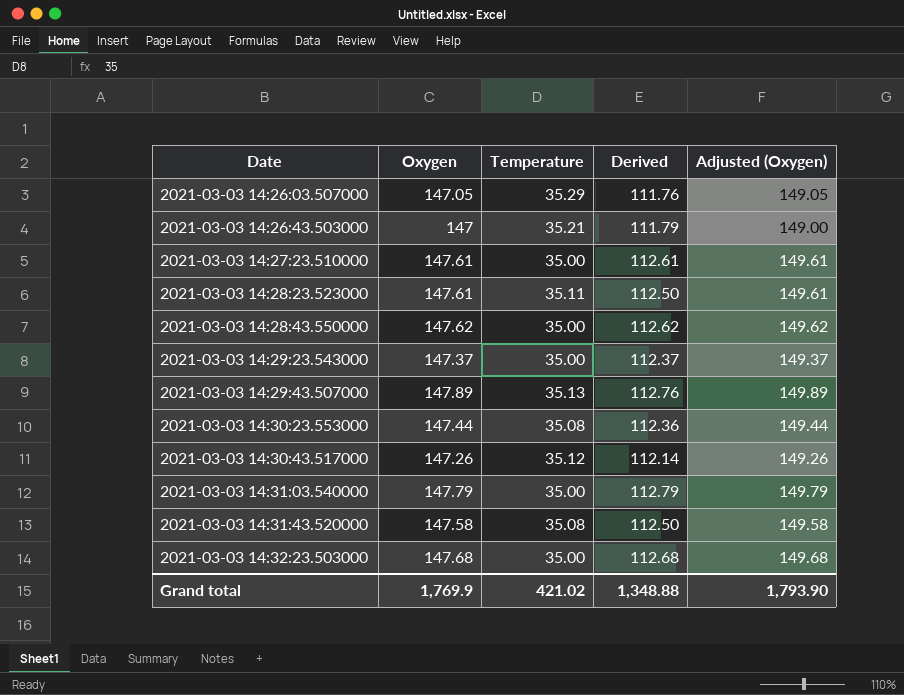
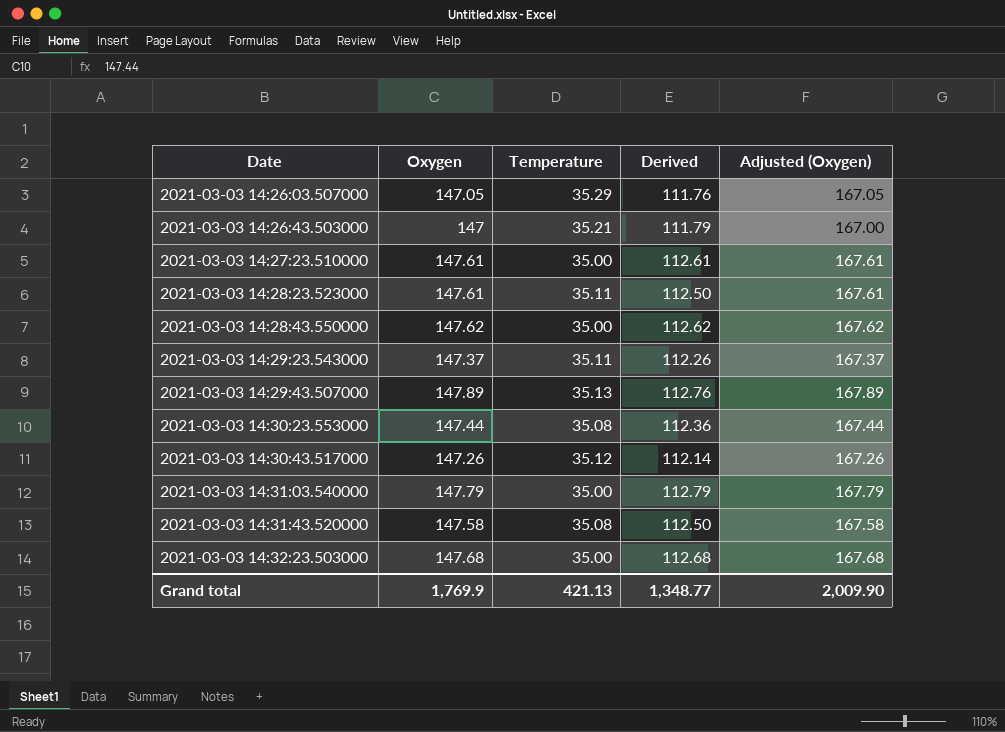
column Adjusted (Oxygen) | formula: [Oxygen] + 2 -> [Oxygen] + 20
2021-03-03 14:29:23.543000 | Temperature: 35.00 -> 35.11
2021-03-03 14:29:23.543000 | Derived: 112.37 -> 112.26
Grand total | Temperature: 421.02 -> 421.13
Grand total | Derived: 1,348.88 -> 1,348.77
Grand total | Adjusted (Oxygen): 1,793.90 -> 2,009.90

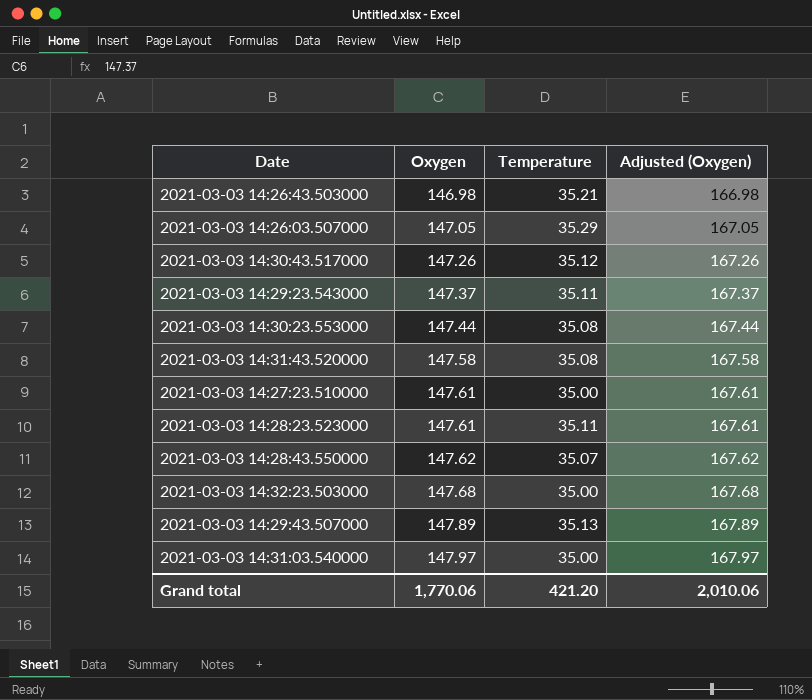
row order: Date ascending -> Oxygen ascending
column Derived | formula: [Oxygen] - [Temperature] -> none
2021-03-03 14:26:43.503000 | Oxygen: 147 -> 146.98
2021-03-03 14:26:43.503000 | Adjusted (Oxygen): 167.00 -> 166.98
2021-03-03 14:28:43.550000 | Temperature: 35.00 -> 35.07
2021-03-03 14:31:03.540000 | Oxygen: 147.79 -> 147.97
2021-03-03 14:31:03.540000 | Adjusted (Oxygen): 167.79 -> 167.97
Grand total | Oxygen: 1,769.9 -> 1,770.06
Grand total | Temperature: 421.13 -> 421.20
Grand total | Adjusted (Oxygen): 2,009.90 -> 2,010.06

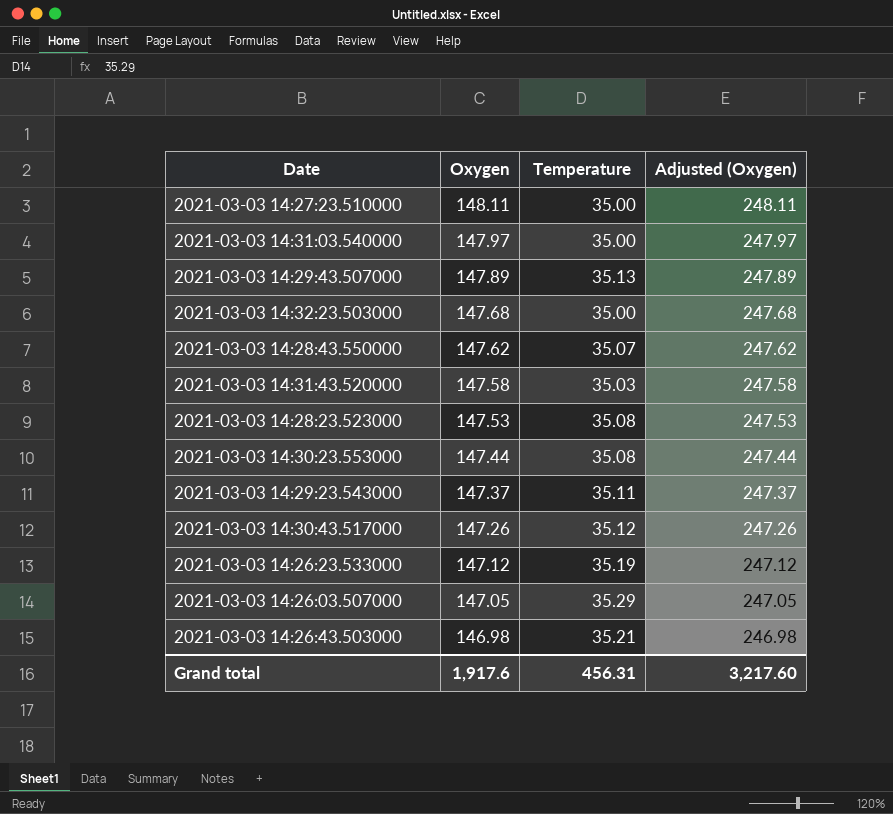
row order: Oxygen ascending -> Oxygen descending
column Adjusted (Oxygen) | formula: [Oxygen] + 20 -> [Oxygen] + 100
2021-03-03 14:27:23.510000 | Oxygen: 147.61 -> 148.11
2021-03-03 14:31:43.520000 | Temperature: 35.08 -> 35.03
2021-03-03 14:28:23.523000 | Oxygen: 147.61 -> 147.53
2021-03-03 14:28:23.523000 | Temperature: 35.11 -> 35.08
row 2021-03-03 14:26:23.533000: none -> 147.12 | 35.19 | 247.12
Grand total | Oxygen: 1,770.06 -> 1,917.6
Grand total | Temperature: 421.20 -> 456.31
Grand total | Adjusted (Oxygen): 2,010.06 -> 3,217.60

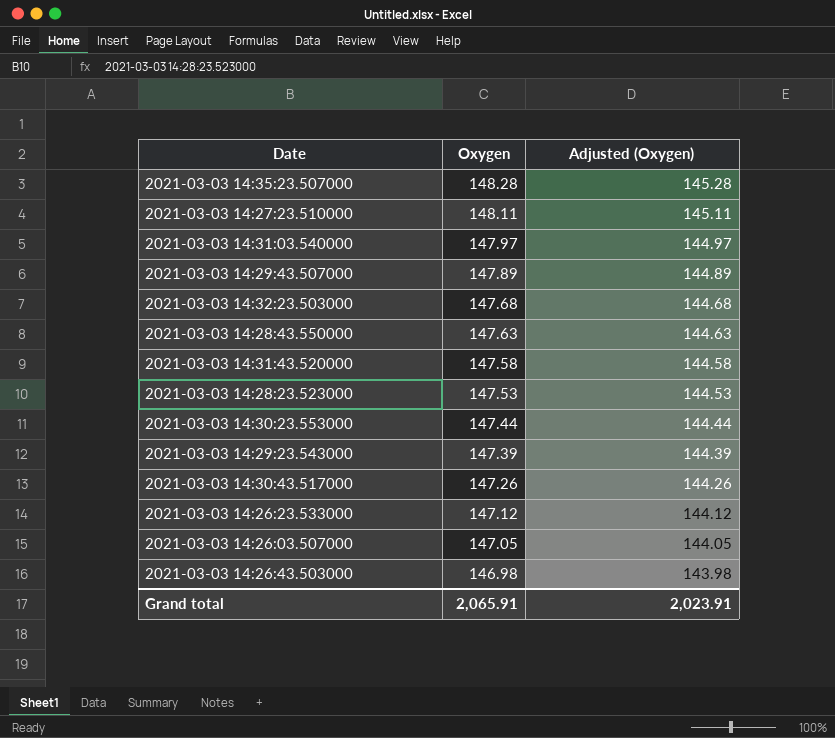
column Temperature | position: 3 -> none
column Adjusted (Oxygen) | formula: [Oxygen] + 100 -> [Oxygen] - 3
row 2021-03-03 14:35:23.507000: none -> 148.28 | 145.28
2021-03-03 14:28:43.550000 | Oxygen: 147.62 -> 147.63
2021-03-03 14:29:23.543000 | Oxygen: 147.37 -> 147.39
Grand total | Oxygen: 1,917.6 -> 2,065.91
Grand total | Adjusted (Oxygen): 3,217.60 -> 2,023.91

